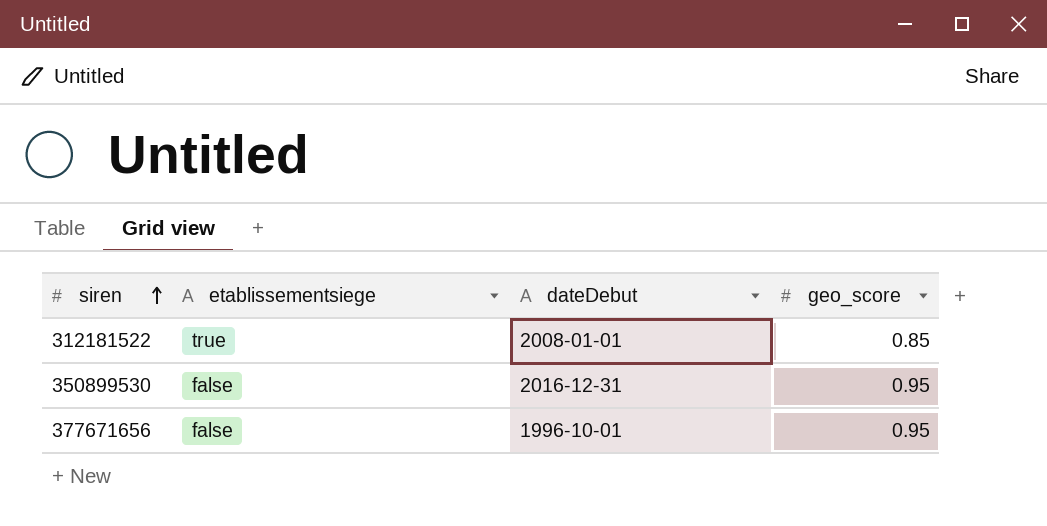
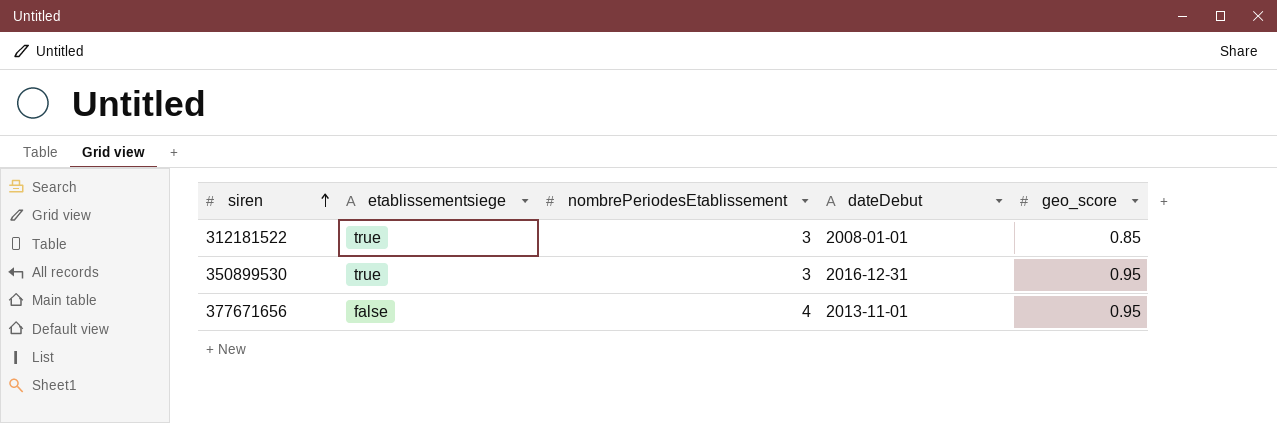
column nombrePeriodesEtablissement | position: none -> 3
350899530 | etablissementsiege: false -> true
377671656 | dateDebut: 1996-10-01 -> 2013-11-01

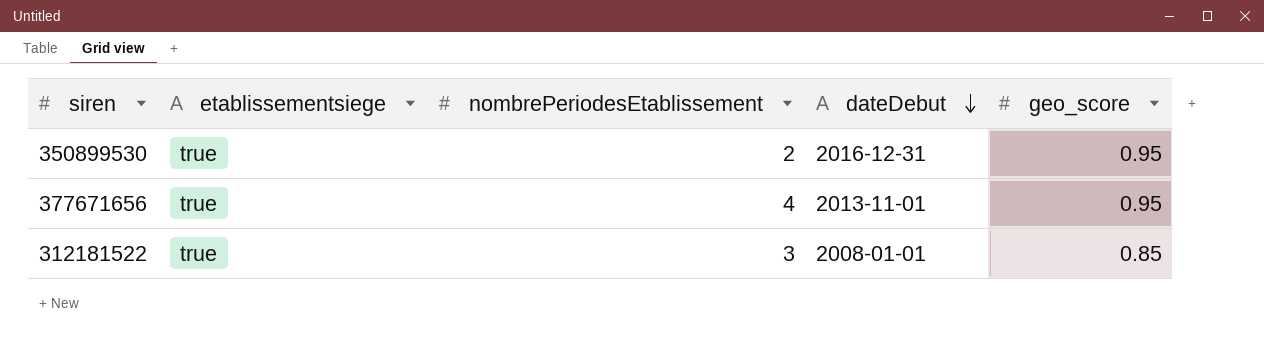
row order: siren ascending -> dateDebut descending
350899530 | nombrePeriodesEtablissement: 3 -> 2
377671656 | etablissementsiege: false -> true

